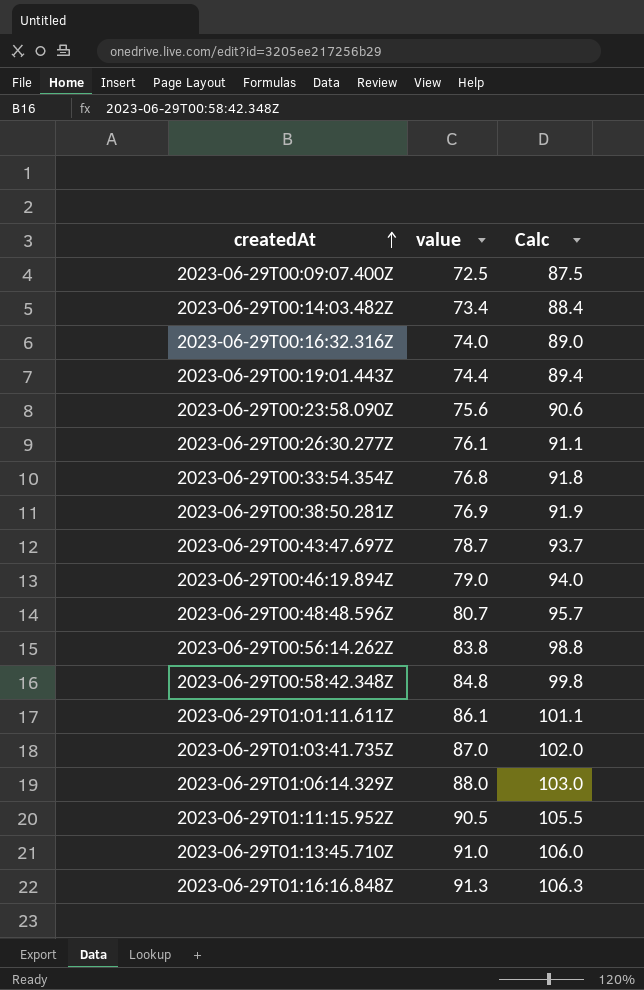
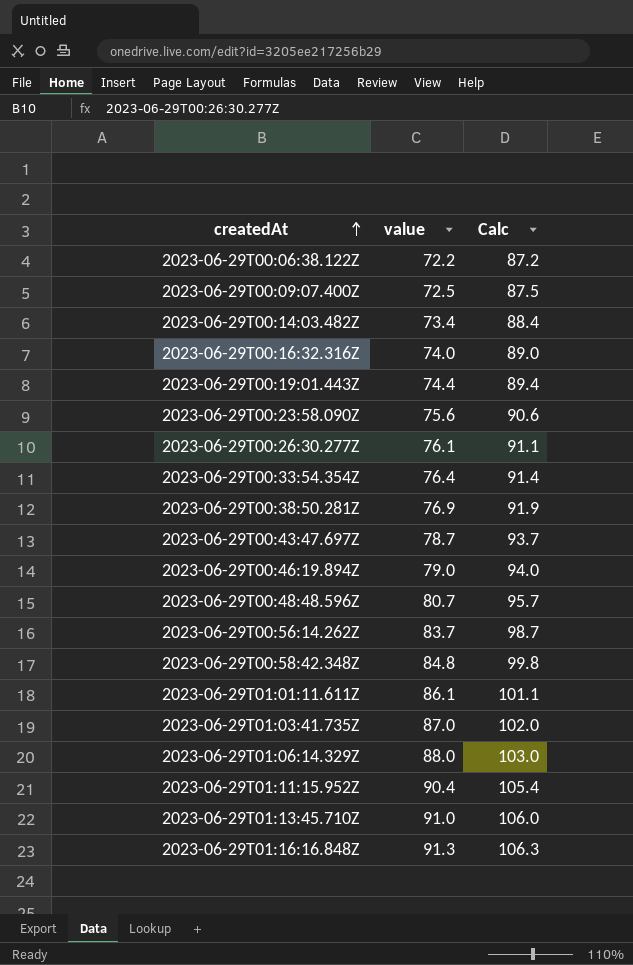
row 2023-06-29T00:06:38.122Z: none -> 72.2 | 87.2
2023-06-29T00:33:54.354Z | value: 76.8 -> 76.4
2023-06-29T00:33:54.354Z | Calc: 91.8 -> 91.4
2023-06-29T00:56:14.262Z | value: 83.8 -> 83.7
2023-06-29T00:56:14.262Z | Calc: 98.8 -> 98.7
2023-06-29T01:11:15.952Z | value: 90.5 -> 90.4
2023-06-29T01:11:15.952Z | Calc: 105.5 -> 105.4

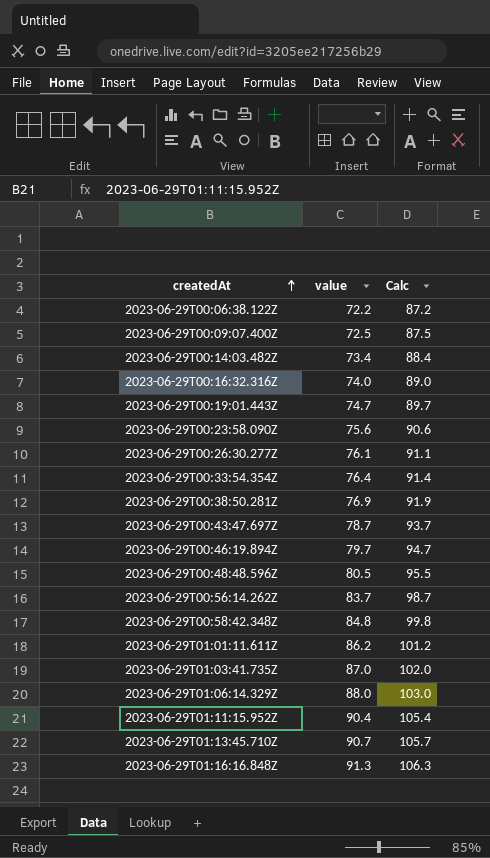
2023-06-29T00:19:01.443Z | value: 74.4 -> 74.7
2023-06-29T00:19:01.443Z | Calc: 89.4 -> 89.7
2023-06-29T00:46:19.894Z | value: 79.0 -> 79.7
2023-06-29T00:46:19.894Z | Calc: 94.0 -> 94.7
2023-06-29T00:48:48.596Z | value: 80.7 -> 80.5
2023-06-29T00:48:48.596Z | Calc: 95.7 -> 95.5
2023-06-29T01:01:11.611Z | value: 86.1 -> 86.2
2023-06-29T01:01:11.611Z | Calc: 101.1 -> 101.2
2023-06-29T01:13:45.710Z | value: 91.0 -> 90.7
2023-06-29T01:13:45.710Z | Calc: 106.0 -> 105.7

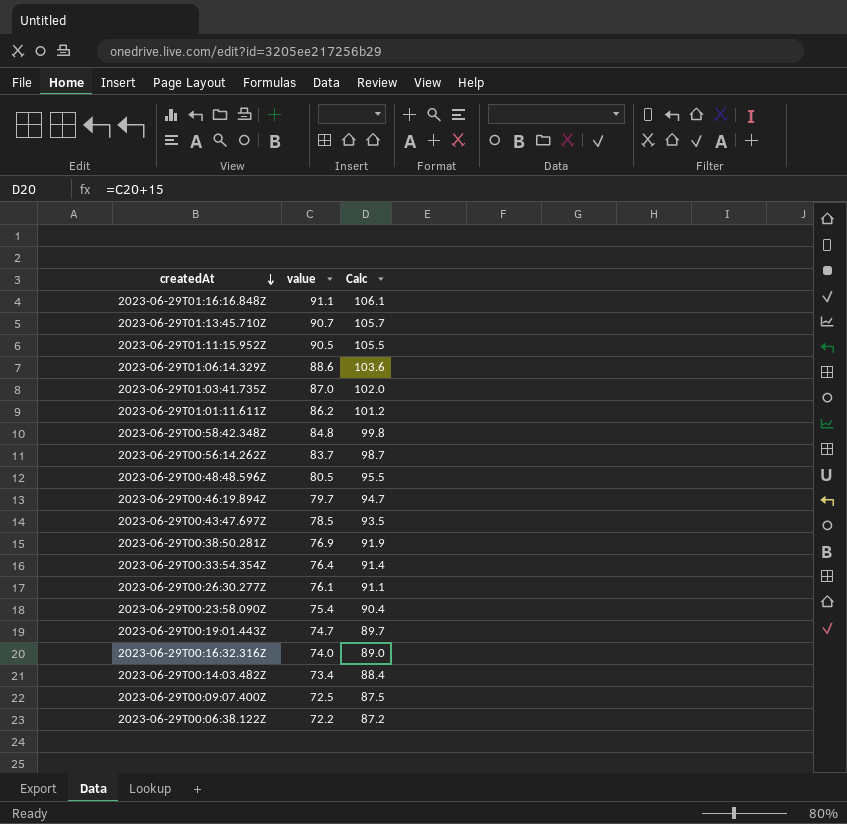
row order: createdAt ascending -> createdAt descending
2023-06-29T01:16:16.848Z | value: 91.3 -> 91.1
2023-06-29T01:16:16.848Z | Calc: 106.3 -> 106.1
2023-06-29T01:11:15.952Z | value: 90.4 -> 90.5
2023-06-29T01:11:15.952Z | Calc: 105.4 -> 105.5
2023-06-29T01:06:14.329Z | value: 88.0 -> 88.6
2023-06-29T01:06:14.329Z | Calc: 103.0 -> 103.6
2023-06-29T00:43:47.697Z | value: 78.7 -> 78.5
2023-06-29T00:43:47.697Z | Calc: 93.7 -> 93.5
2023-06-29T00:23:58.090Z | value: 75.6 -> 75.4
2023-06-29T00:23:58.090Z | Calc: 90.6 -> 90.4

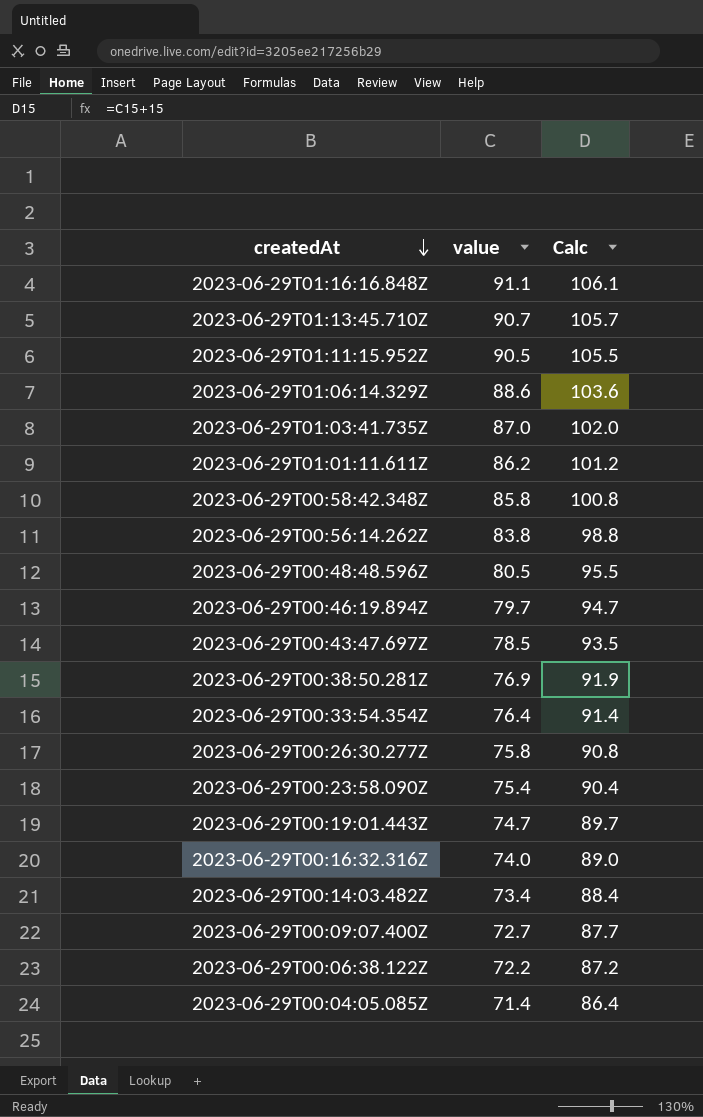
2023-06-29T00:58:42.348Z | value: 84.8 -> 85.8
2023-06-29T00:58:42.348Z | Calc: 99.8 -> 100.8
2023-06-29T00:56:14.262Z | value: 83.7 -> 83.8
2023-06-29T00:56:14.262Z | Calc: 98.7 -> 98.8
2023-06-29T00:26:30.277Z | value: 76.1 -> 75.8
2023-06-29T00:26:30.277Z | Calc: 91.1 -> 90.8
2023-06-29T00:09:07.400Z | value: 72.5 -> 72.7
2023-06-29T00:09:07.400Z | Calc: 87.5 -> 87.7
row 2023-06-29T00:04:05.085Z: none -> 71.4 | 86.4

